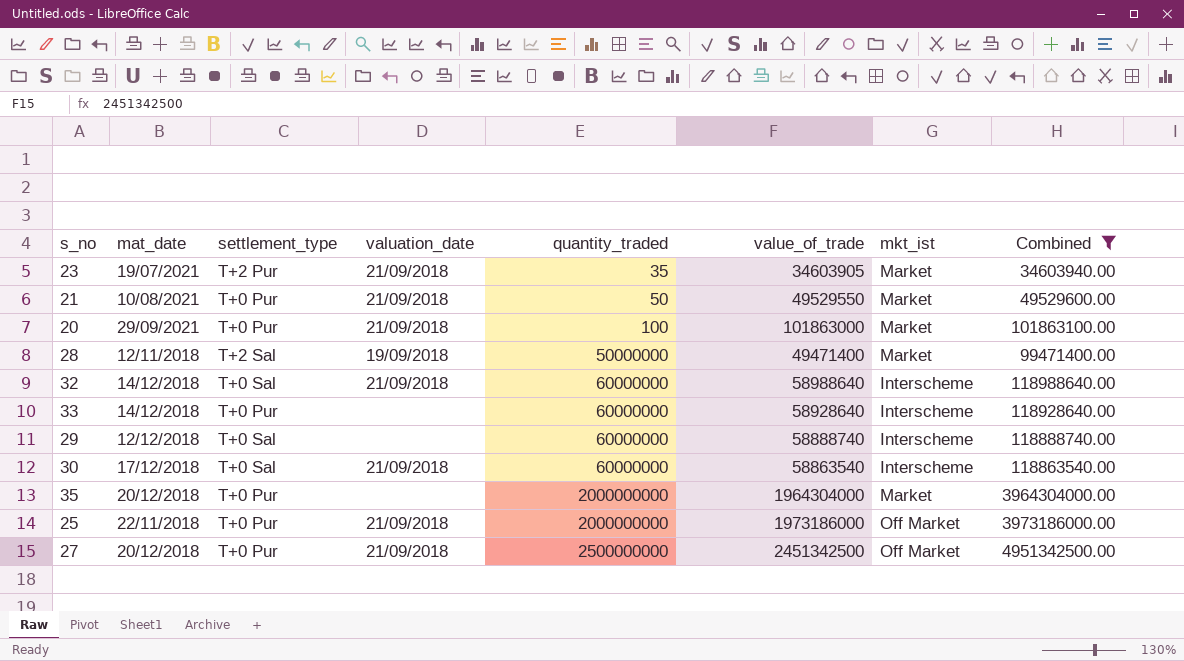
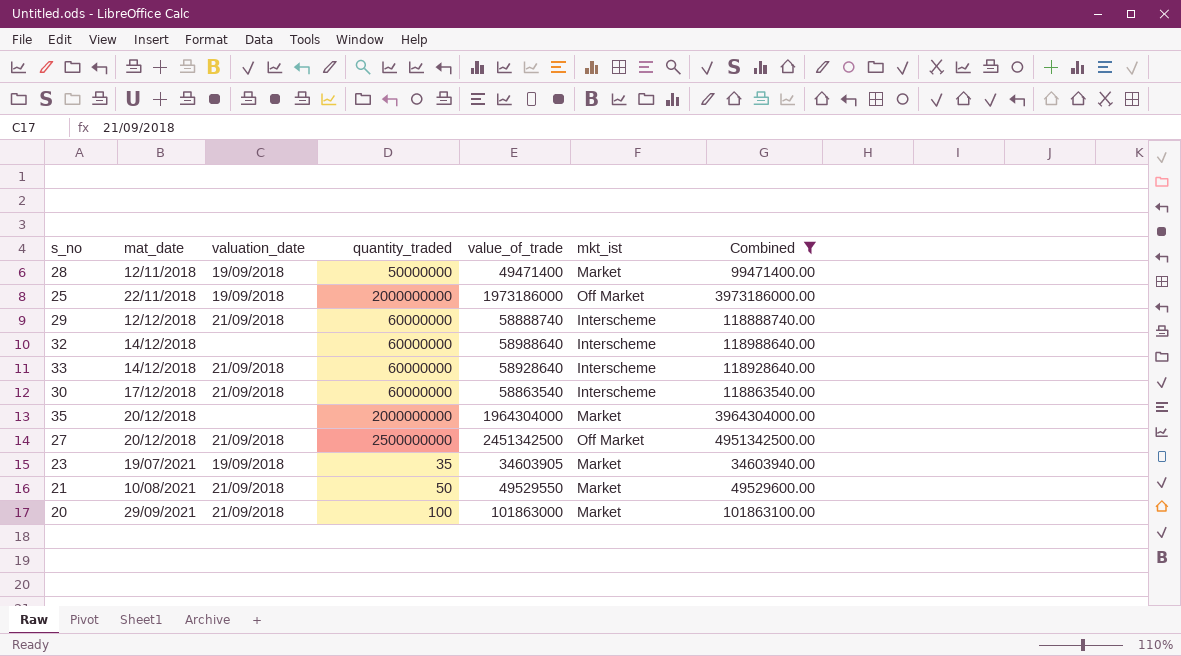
row order: quantity_traded ascending -> mat_date ascending
column settlement_type | position: 3 -> none
25 | valuation_date: 21/09/2018 -> 19/09/2018
29 | valuation_date: none -> 21/09/2018
32 | valuation_date: 21/09/2018 -> none
33 | valuation_date: none -> 21/09/2018
23 | valuation_date: 21/09/2018 -> 19/09/2018

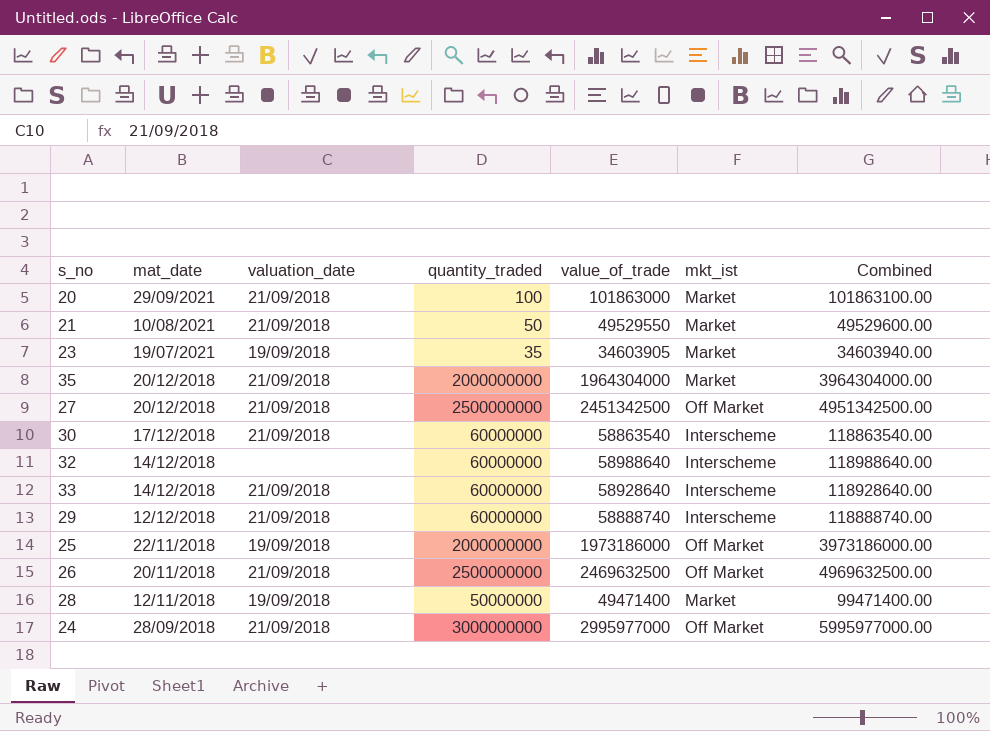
filter: Combined <= 4951342500.00 -> none
row order: mat_date ascending -> mat_date descending
35 | valuation_date: none -> 21/09/2018

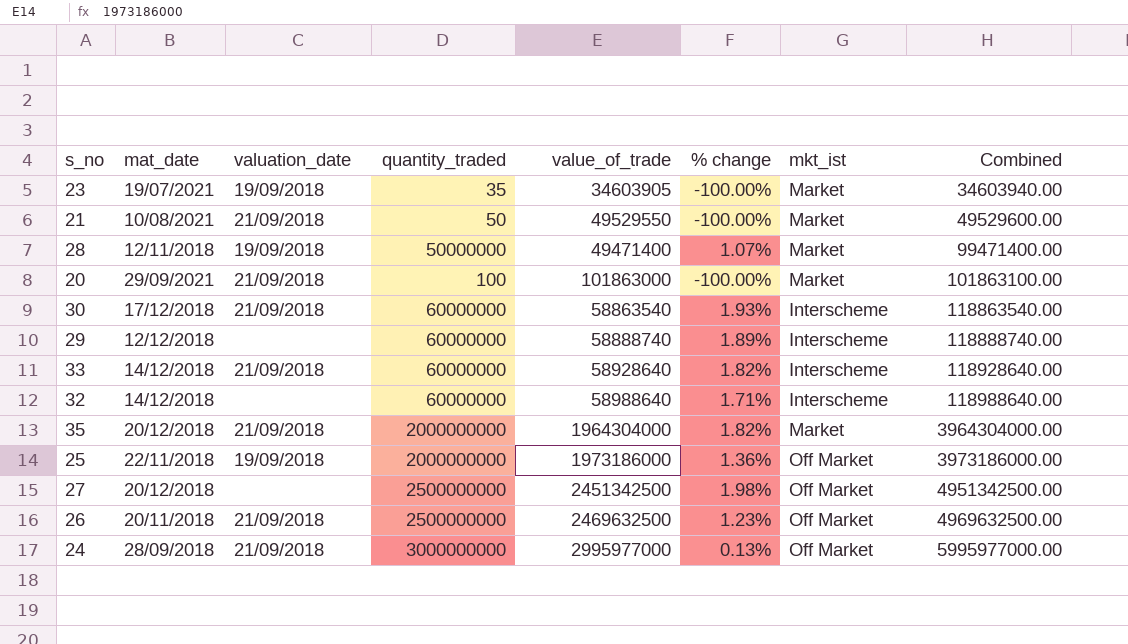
row order: mat_date descending -> Combined ascending
column % change | formula: none -> ([quantity_traded] - [value_of_trade]) / [value_of_trade]
29 | valuation_date: 21/09/2018 -> none
27 | valuation_date: 21/09/2018 -> none

